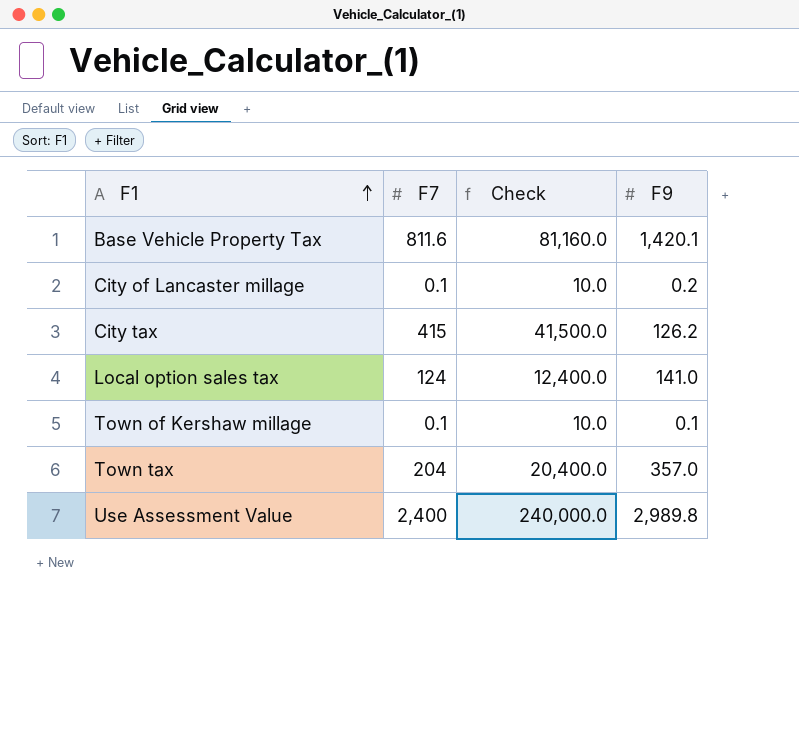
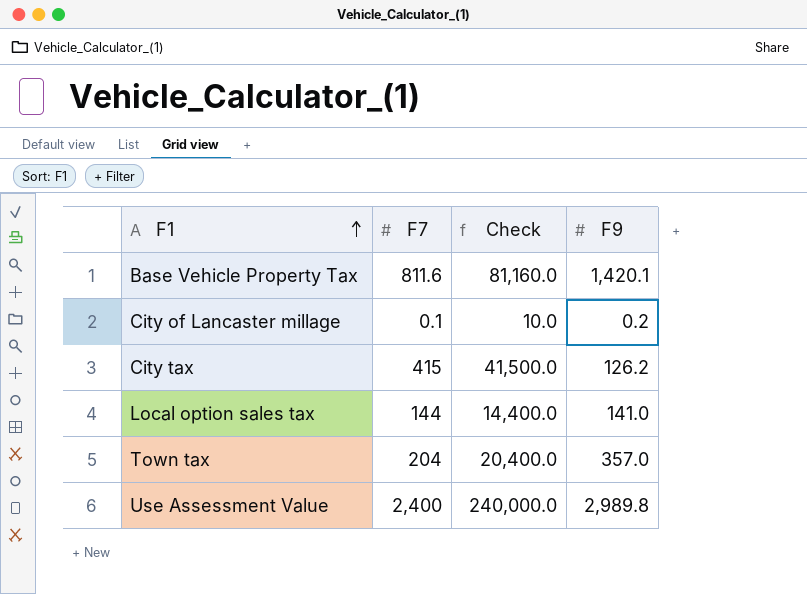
row Town of Kershaw millage: 0.1 | 10.0 | 0.1 -> none
Local option sales tax | F7: 124 -> 144
Local option sales tax | Check: 12,400.0 -> 14,400.0

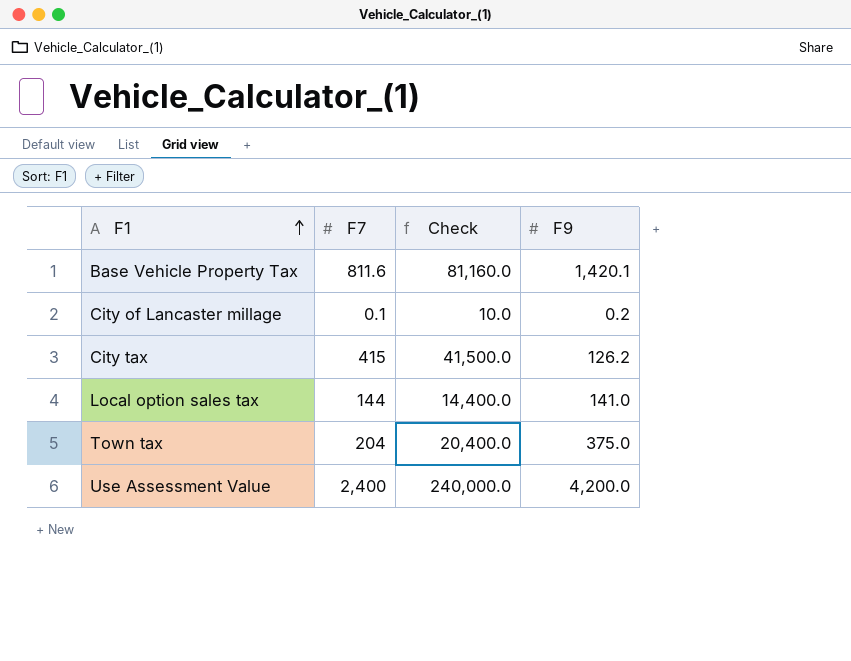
Town tax | F9: 357.0 -> 375.0
Use Assessment Value | F9: 2,989.8 -> 4,200.0

